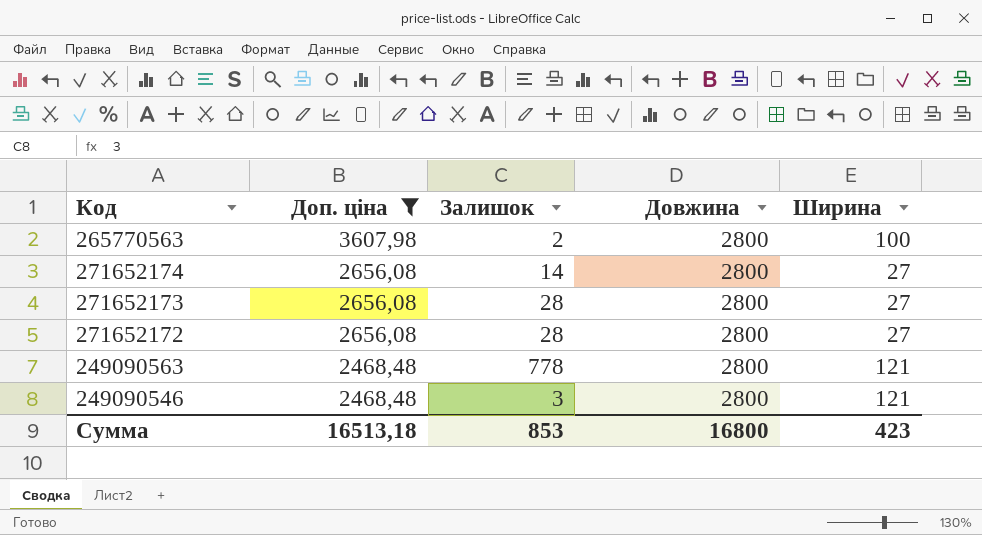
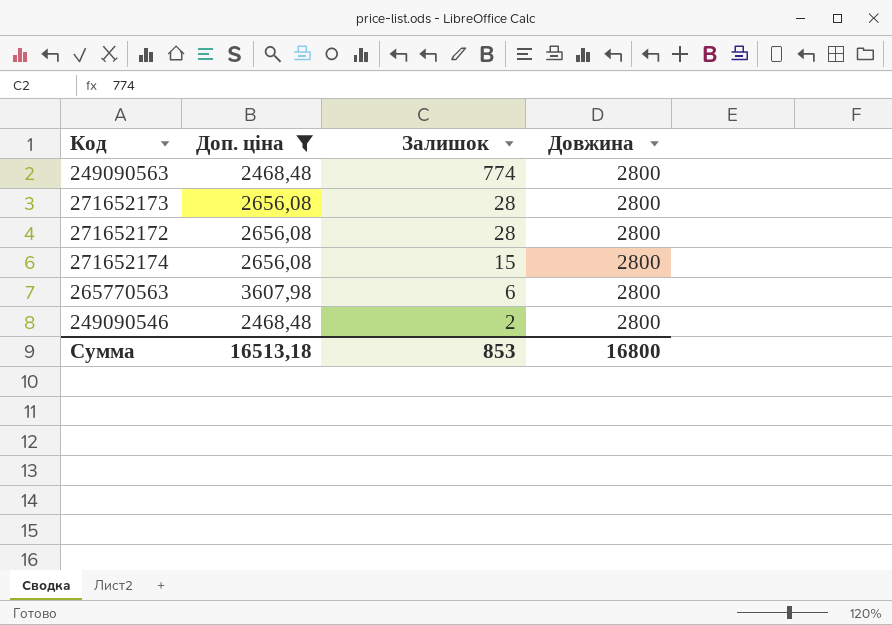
row order: Доп. ціна descending -> Залишок descending
column Ширина | position: 5 -> none
249090563 | Залишок: 778 -> 774
271652174 | Залишок: 14 -> 15
265770563 | Залишок: 2 -> 6
249090546 | Залишок: 3 -> 2

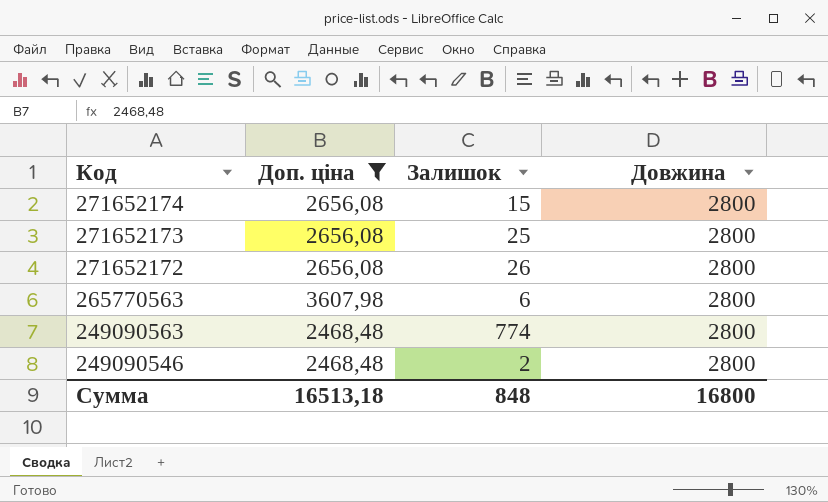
row order: Залишок descending -> Код descending
271652173 | Залишок: 28 -> 25
271652172 | Залишок: 28 -> 26
Сумма | Залишок: 853 -> 848

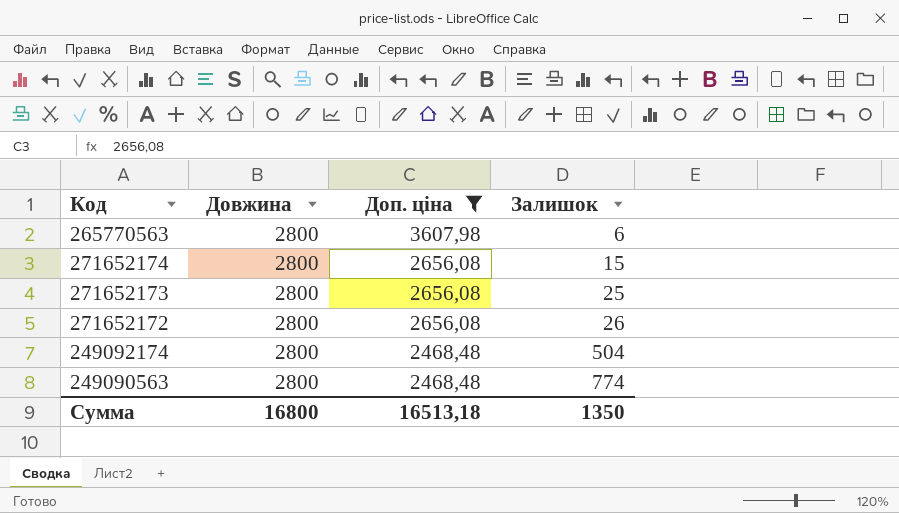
row order: Код descending -> Доп. ціна descending
column Довжина | position: 4 -> 2
row 249090546: 2468,48 | 2 | 2800 -> none
row 249092174: none -> 2800 | 2468,48 | 504
Сумма | Залишок: 848 -> 1350

